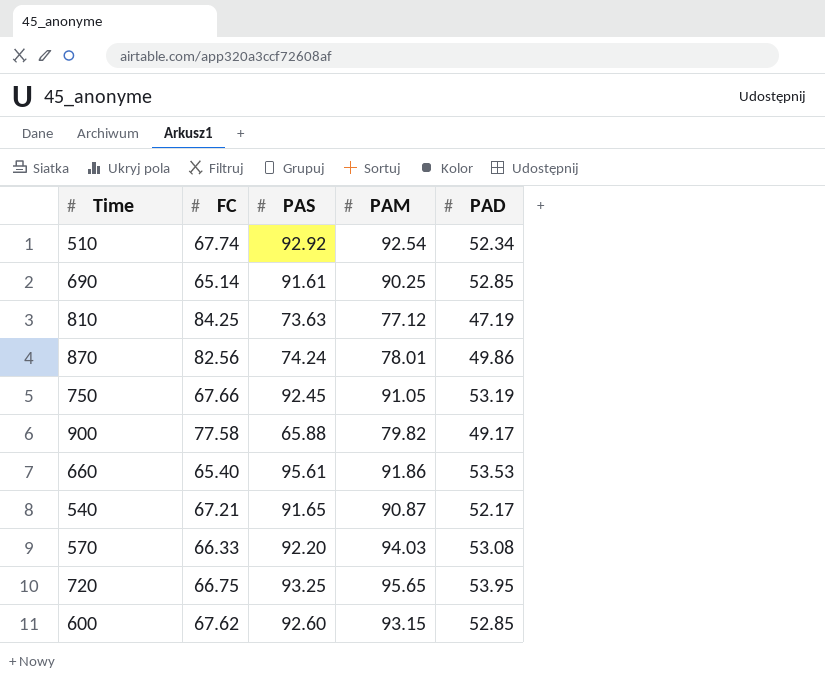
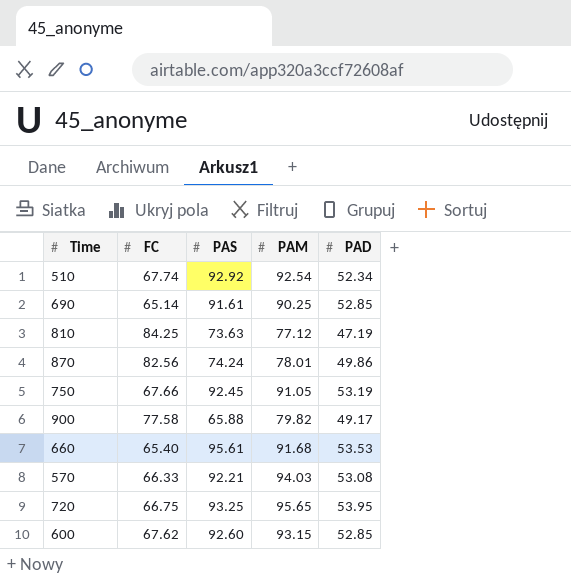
row 540: 67.21 | 91.65 | 90.87 | 52.17 -> none
660 | PAM: 91.86 -> 91.68
570 | PAS: 92.20 -> 92.21

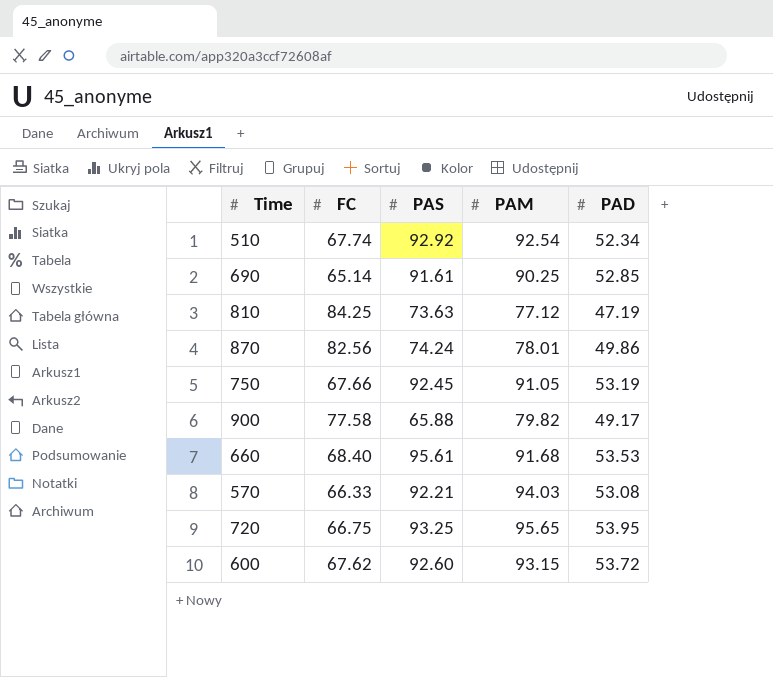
660 | FC: 65.40 -> 68.40
600 | PAD: 52.85 -> 53.72

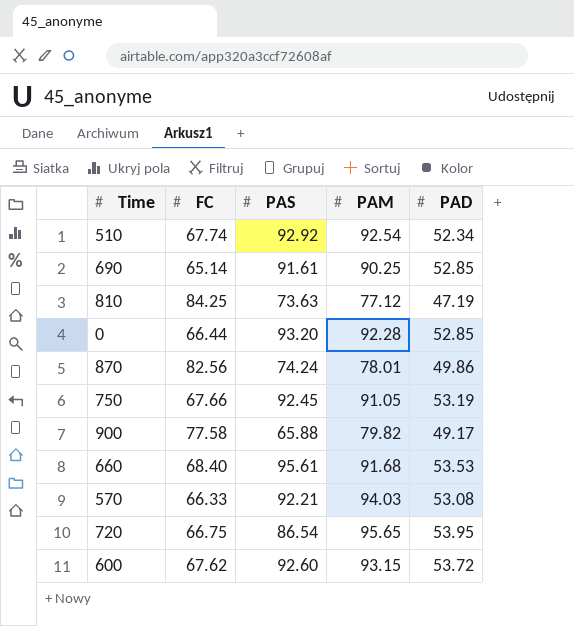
row 0: none -> 66.44 | 93.20 | 92.28 | 52.85
720 | PAS: 93.25 -> 86.54

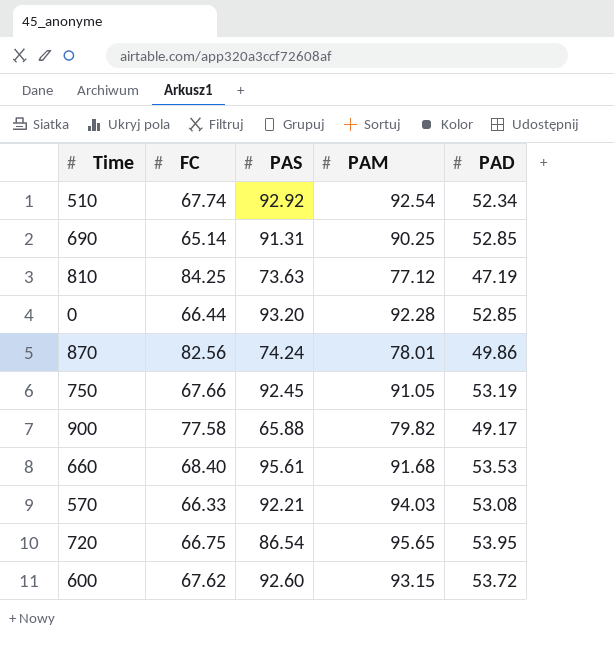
690 | PAS: 91.61 -> 91.31

